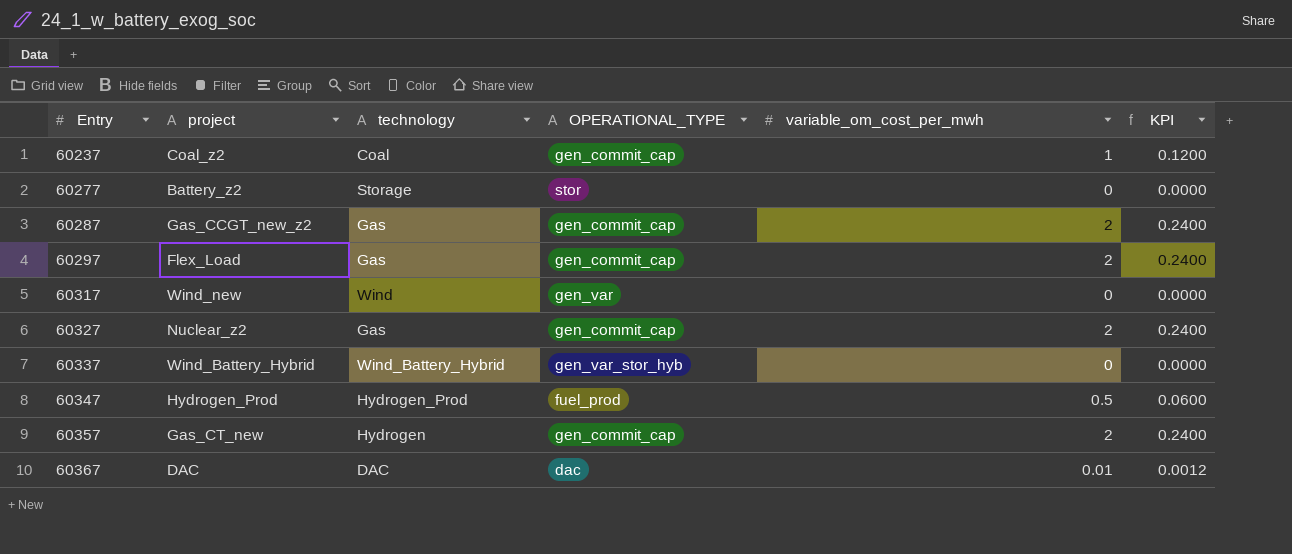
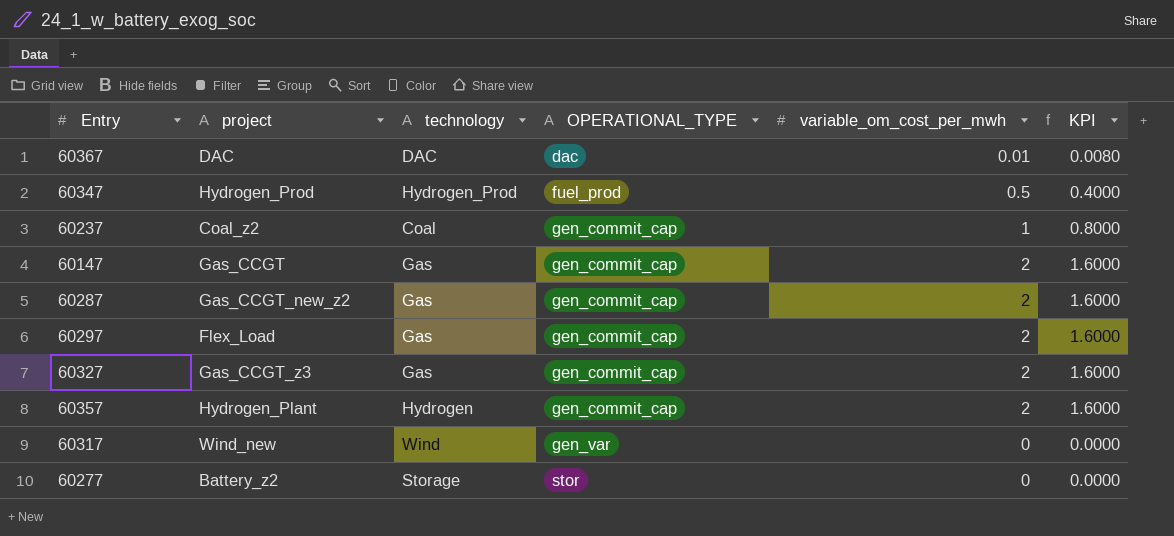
row order: Entry ascending -> OPERATIONAL_TYPE ascending
column KPI | formula: [variable_om_cost_per_mwh] * 0.12 -> [variable_om_cost_per_mwh] * 0.8
row 60337: Wind_Battery_Hybrid | Wind_Battery_Hybrid | gen_var_stor_hyb | 0 | 0.0000 -> none
row 60147: none -> Gas_CCGT | Gas | gen_commit_cap | 2 | 1.6000
60327 | project: Nuclear_z2 -> Gas_CCGT_z3
60357 | project: Gas_CT_new -> Hydrogen_Plant

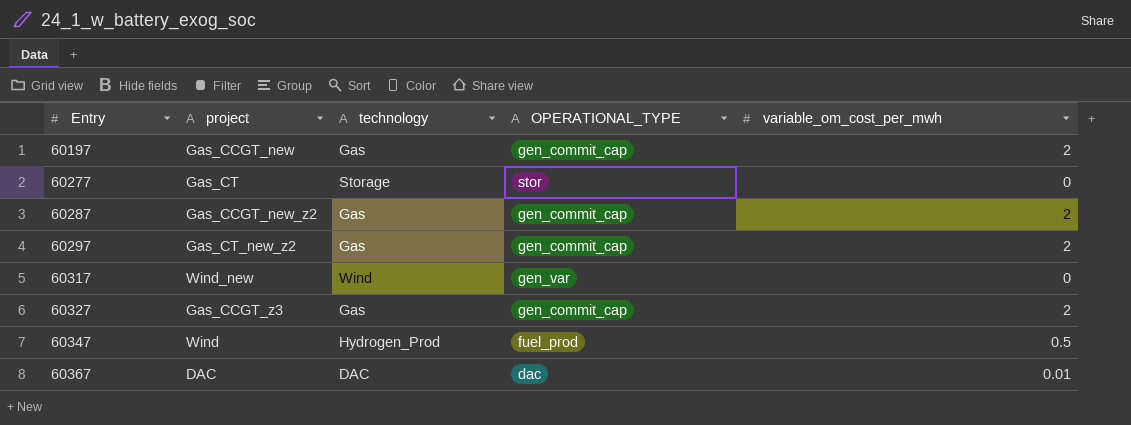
row order: OPERATIONAL_TYPE ascending -> Entry ascending
column KPI | formula: [variable_om_cost_per_mwh] * 0.8 -> none
row 60237: Coal_z2 | Coal | gen_commit_cap | 1 | 0.8000 -> none
row 60147: Gas_CCGT | Gas | gen_commit_cap | 2 | 1.6000 -> none
row 60357: Hydrogen_Plant | Hydrogen | gen_commit_cap | 2 | 1.6000 -> none
row 60197: none -> Gas_CCGT_new | Gas | gen_commit_cap | 2
60277 | project: Battery_z2 -> Gas_CT
60297 | project: Flex_Load -> Gas_CT_new_z2
60347 | project: Hydrogen_Prod -> Wind

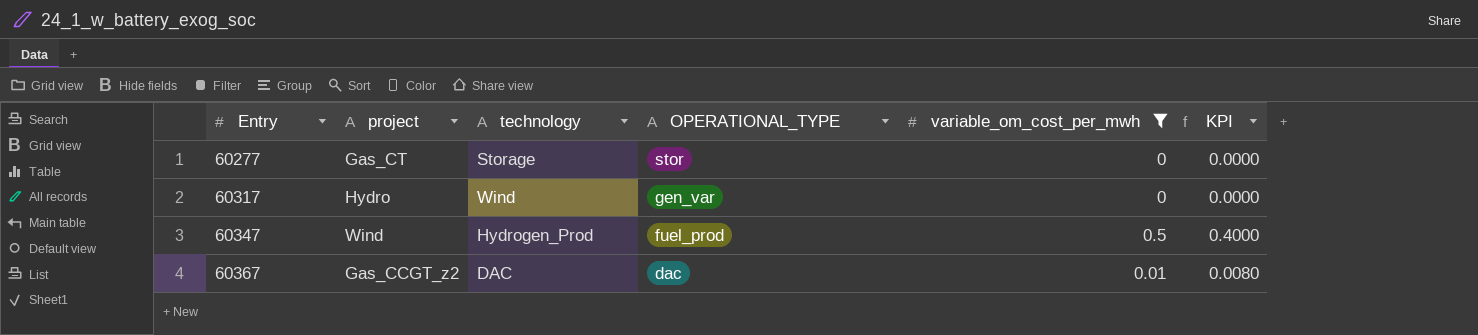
filter: none -> variable_om_cost_per_mwh != 2
column KPI | formula: none -> [variable_om_cost_per_mwh] * 0.8
60317 | project: Wind_new -> Hydro
60367 | project: DAC -> Gas_CCGT_z2

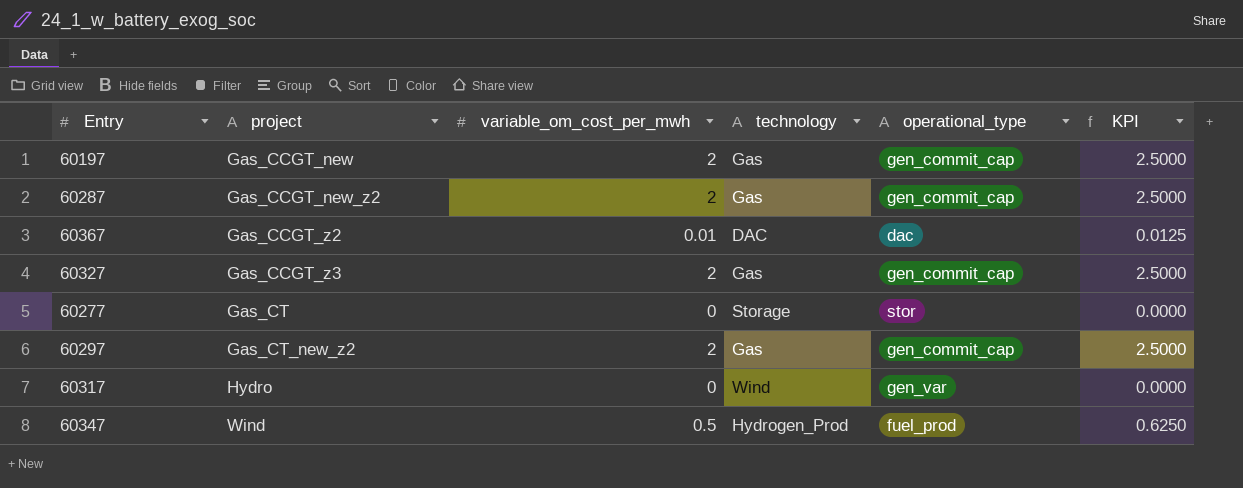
filter: variable_om_cost_per_mwh != 2 -> none
row order: Entry ascending -> project ascending
column variable_om_cost_per_mwh | position: 5 -> 3
column name: OPERATIONAL_TYPE -> operational_type
column KPI | formula: [variable_om_cost_per_mwh] * 0.8 -> [variable_om_cost_per_mwh] * 1.25

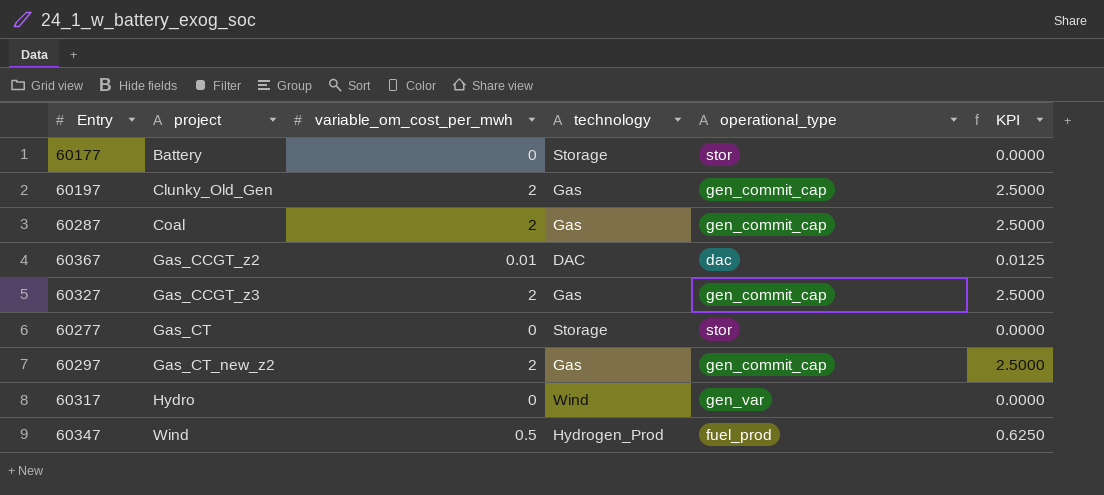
row 60177: none -> Battery | 0 | Storage | stor | 0.0000
60197 | project: Gas_CCGT_new -> Clunky_Old_Gen
60287 | project: Gas_CCGT_new_z2 -> Coal

